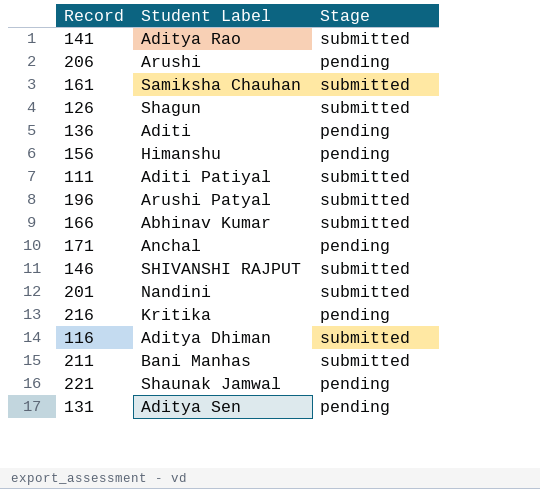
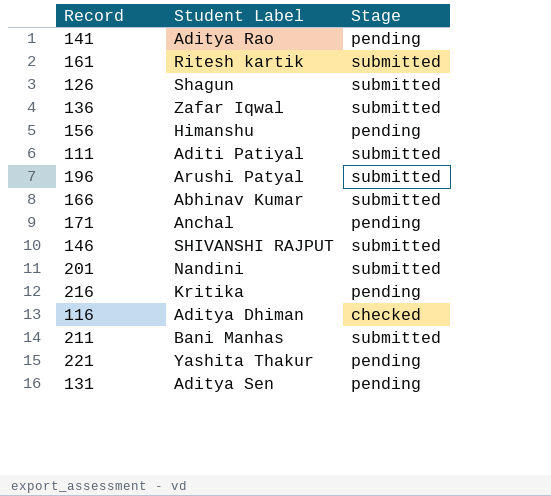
row 206: Arushi | pending -> none
141 | Stage: submitted -> pending
161 | Student Label: Samiksha Chauhan -> Ritesh kartik
136 | Student Label: Aditi -> Zafar Iqwal
136 | Stage: pending -> submitted
116 | Stage: submitted -> checked
221 | Student Label: Shaunak Jamwal -> Yashita Thakur

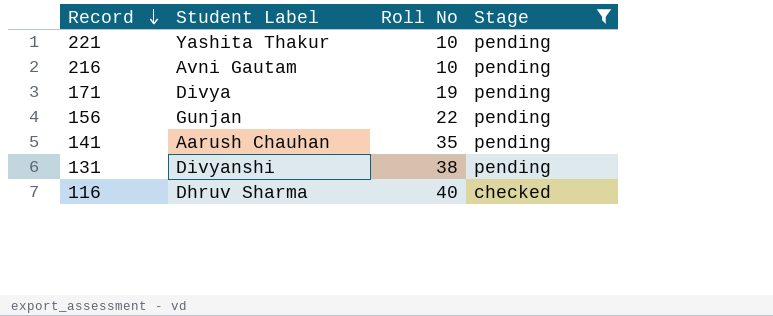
filter: none -> Stage != submitted
row order: none -> Record descending
column Roll No | position: none -> 3
216 | Student Label: Kritika -> Avni Gautam
171 | Student Label: Anchal -> Divya
156 | Student Label: Himanshu -> Gunjan
141 | Student Label: Aditya Rao -> Aarush Chauhan
131 | Student Label: Aditya Sen -> Divyanshi
116 | Student Label: Aditya Dhiman -> Dhruv Sharma

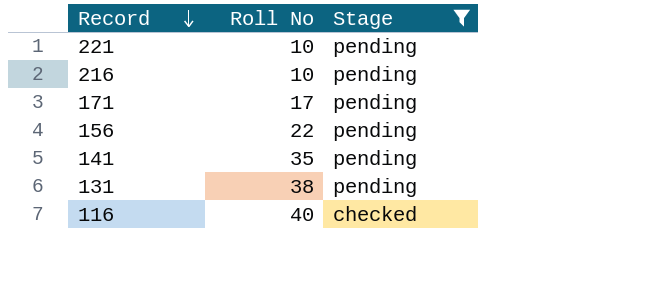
column Student Label | position: 2 -> none
171 | Roll No: 19 -> 17

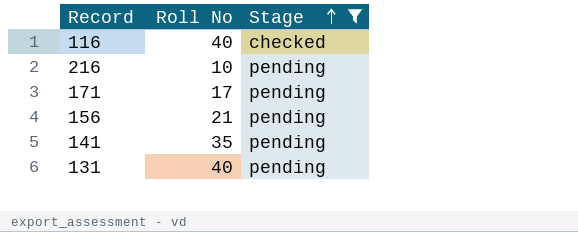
row order: Record descending -> Stage ascending
row 221: 10 | pending -> none
156 | Roll No: 22 -> 21
131 | Roll No: 38 -> 40

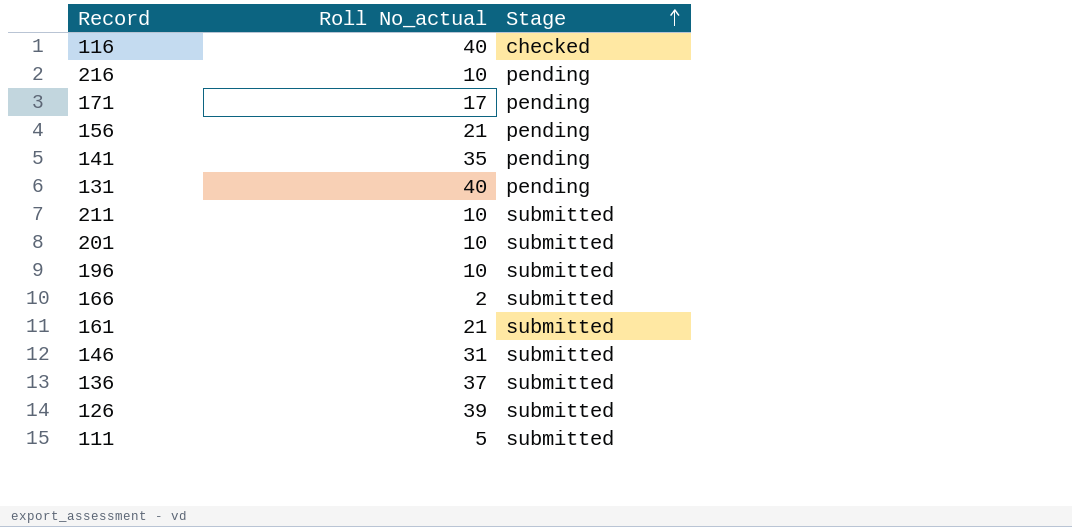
filter: Stage != submitted -> none
column name: Roll No -> Roll No_actual

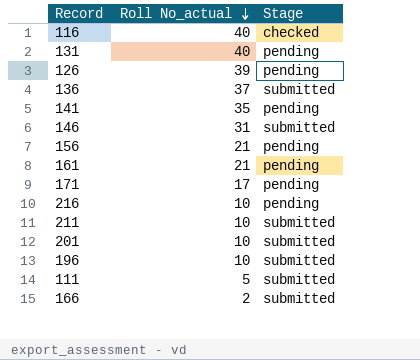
row order: Stage ascending -> Roll No_actual descending
126 | Stage: submitted -> pending
161 | Stage: submitted -> pending

